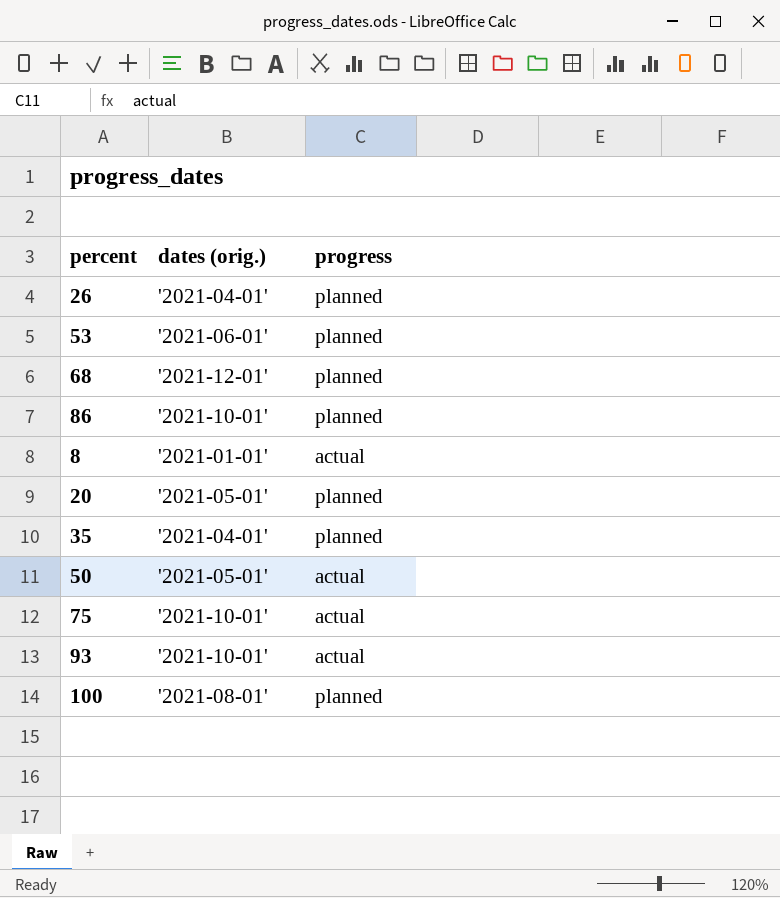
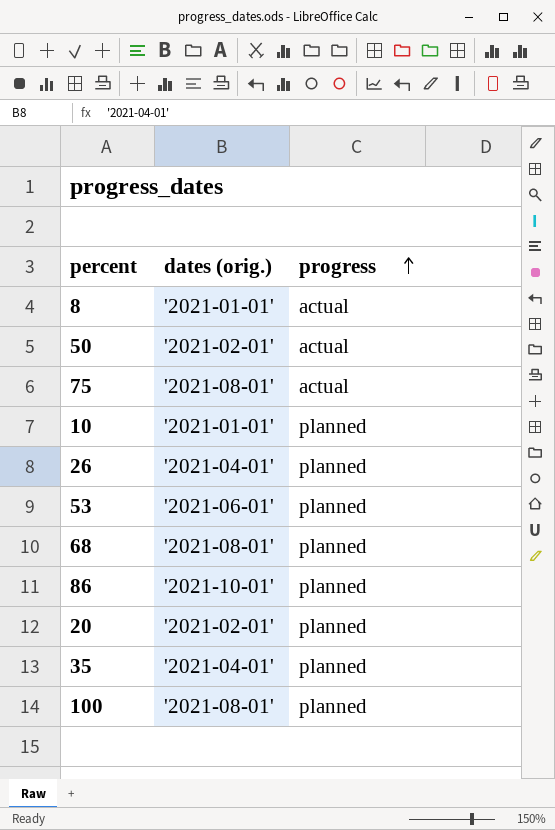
row order: none -> progress ascending
row 93: '2021-10-01' | actual -> none
50 | dates (orig.): '2021-05-01' -> '2021-02-01'
75 | dates (orig.): '2021-10-01' -> '2021-08-01'
row 10: none -> '2021-01-01' | planned
68 | dates (orig.): '2021-12-01' -> '2021-08-01'
20 | dates (orig.): '2021-05-01' -> '2021-02-01'

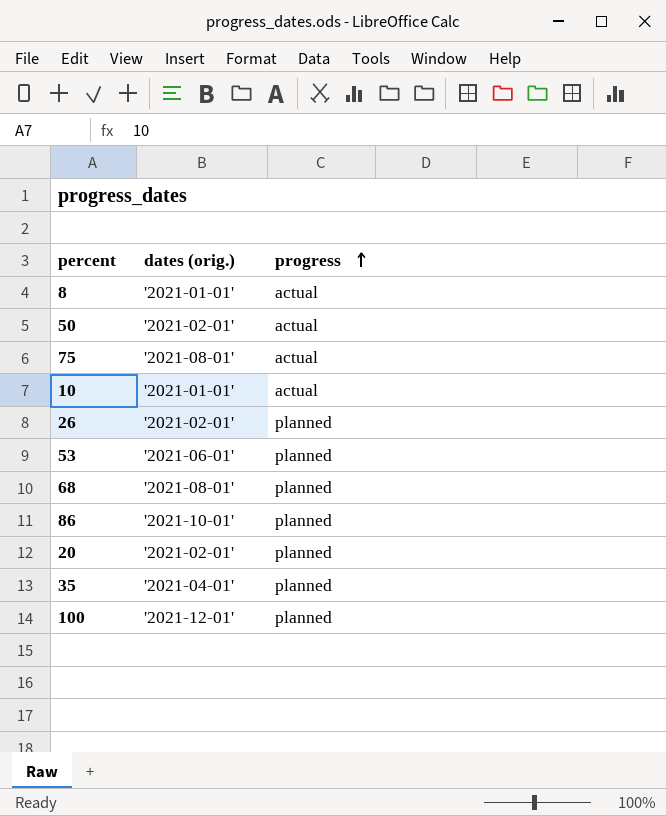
10 | progress: planned -> actual
26 | dates (orig.): '2021-04-01' -> '2021-02-01'
100 | dates (orig.): '2021-08-01' -> '2021-12-01'

